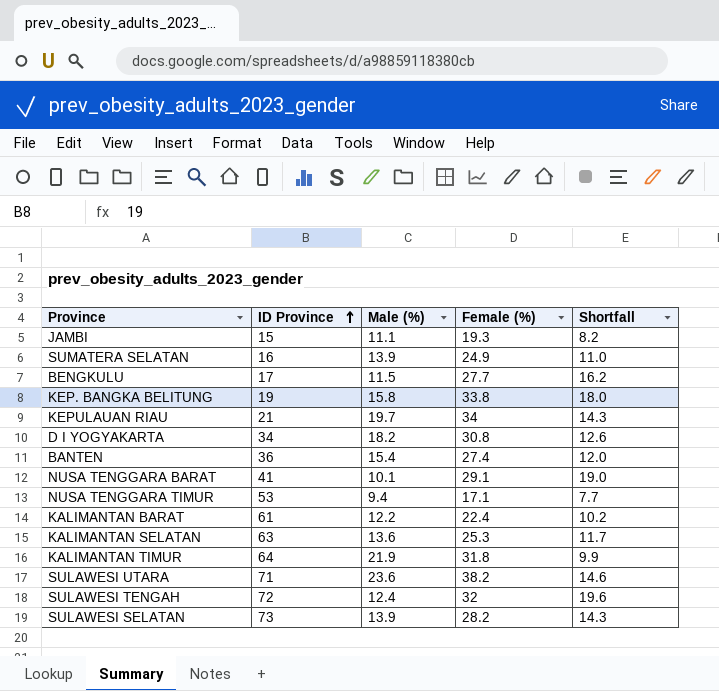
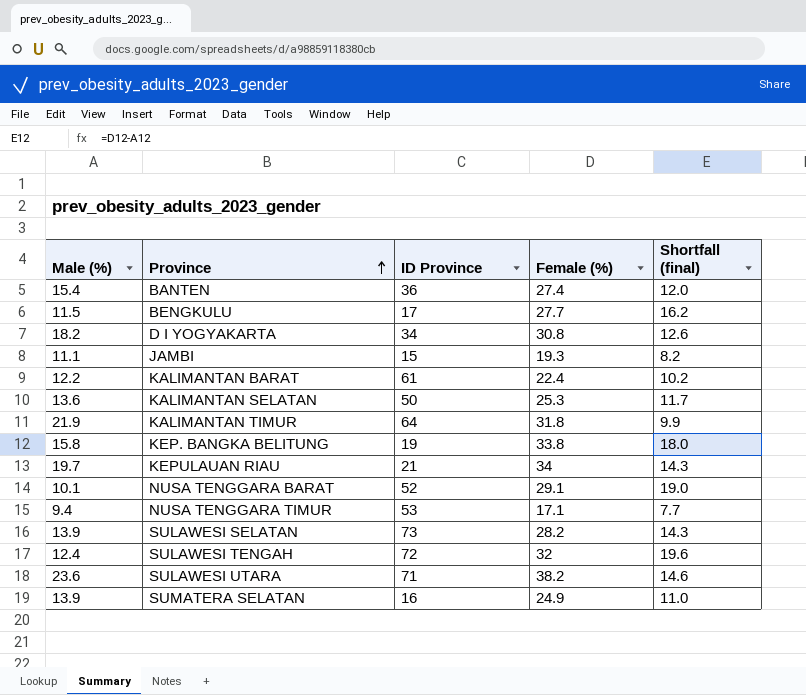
row order: ID Province ascending -> Province ascending
column Male (%) | position: 3 -> 1
column name: Shortfall -> Shortfall (final)
KALIMANTAN SELATAN | ID Province: 63 -> 50
NUSA TENGGARA BARAT | ID Province: 41 -> 52

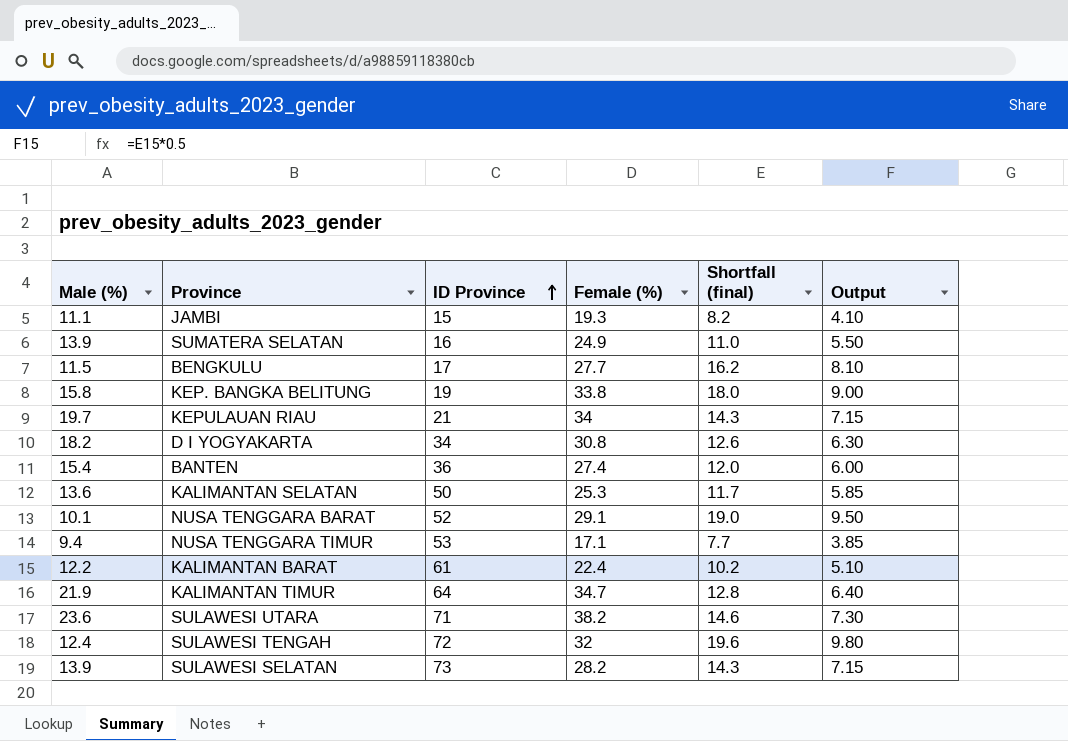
row order: Province ascending -> ID Province ascending
column Output | formula: none -> [Shortfall (final)] * 0.5
KALIMANTAN TIMUR | Female (%): 31.8 -> 34.7
KALIMANTAN TIMUR | Shortfall (final): 9.9 -> 12.8

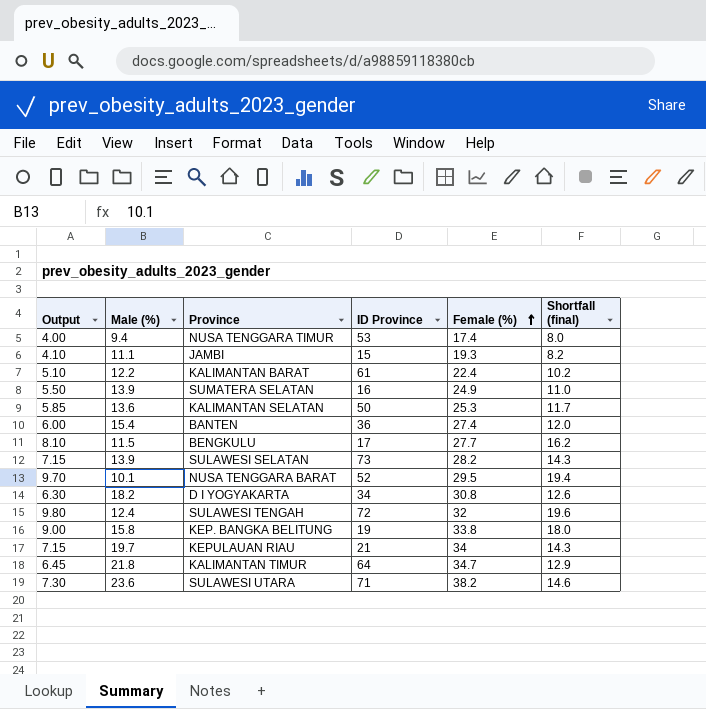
row order: ID Province ascending -> Female (%) ascending
column Output | position: 6 -> 1
NUSA TENGGARA TIMUR | Output: 3.85 -> 4.00
NUSA TENGGARA TIMUR | Female (%): 17.1 -> 17.4
NUSA TENGGARA TIMUR | Shortfall (final): 7.7 -> 8.0
NUSA TENGGARA BARAT | Output: 9.50 -> 9.70
NUSA TENGGARA BARAT | Female (%): 29.1 -> 29.5
NUSA TENGGARA BARAT | Shortfall (final): 19.0 -> 19.4
KALIMANTAN TIMUR | Output: 6.40 -> 6.45
KALIMANTAN TIMUR | Male (%): 21.9 -> 21.8
KALIMANTAN TIMUR | Shortfall (final): 12.8 -> 12.9

